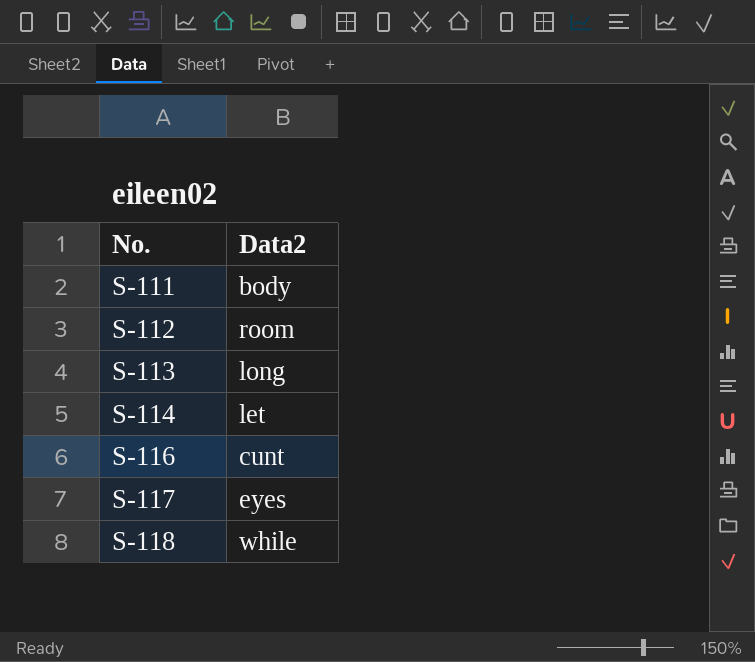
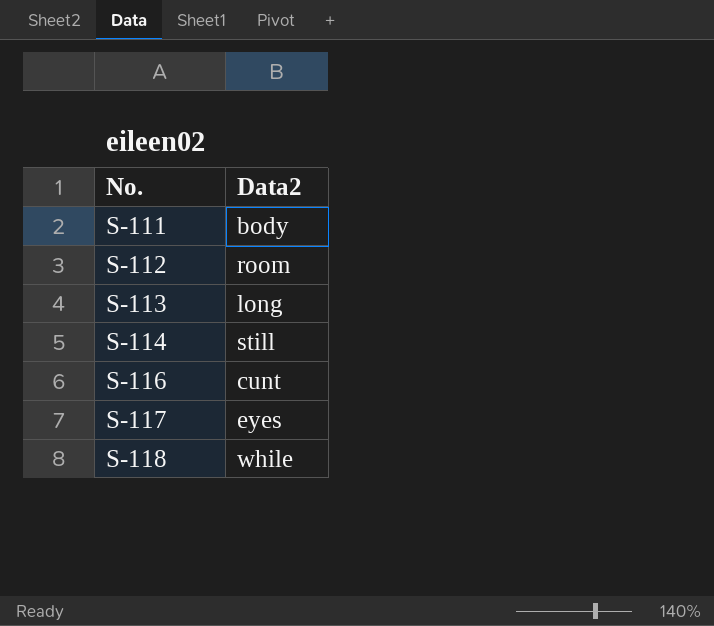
S-114 | Data2: let -> still

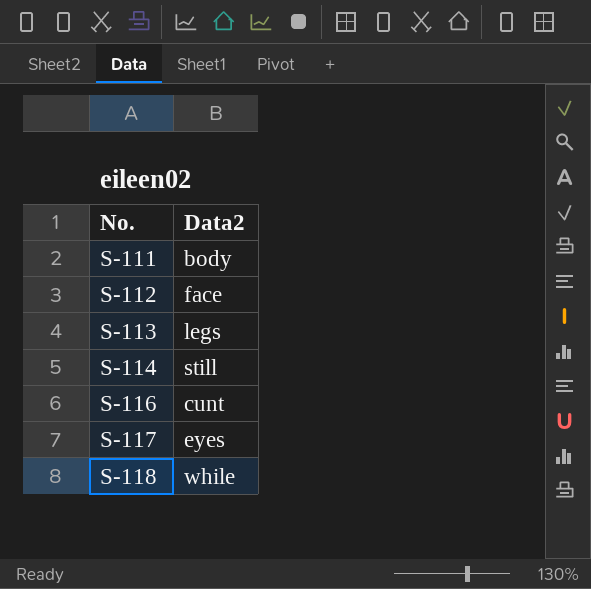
S-112 | Data2: room -> face
S-113 | Data2: long -> legs

